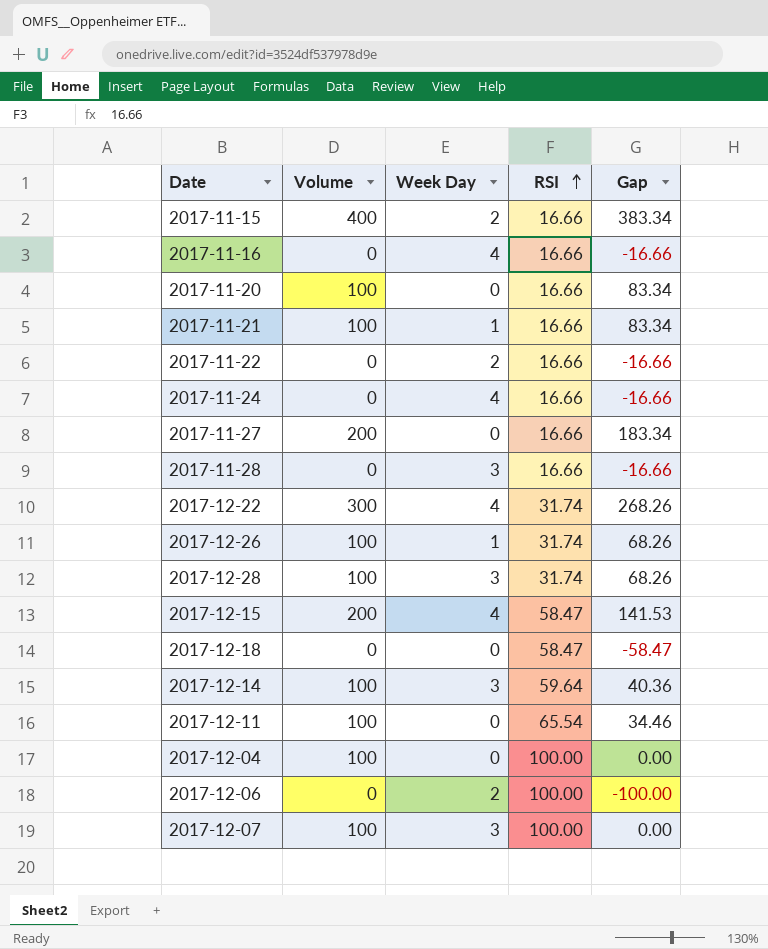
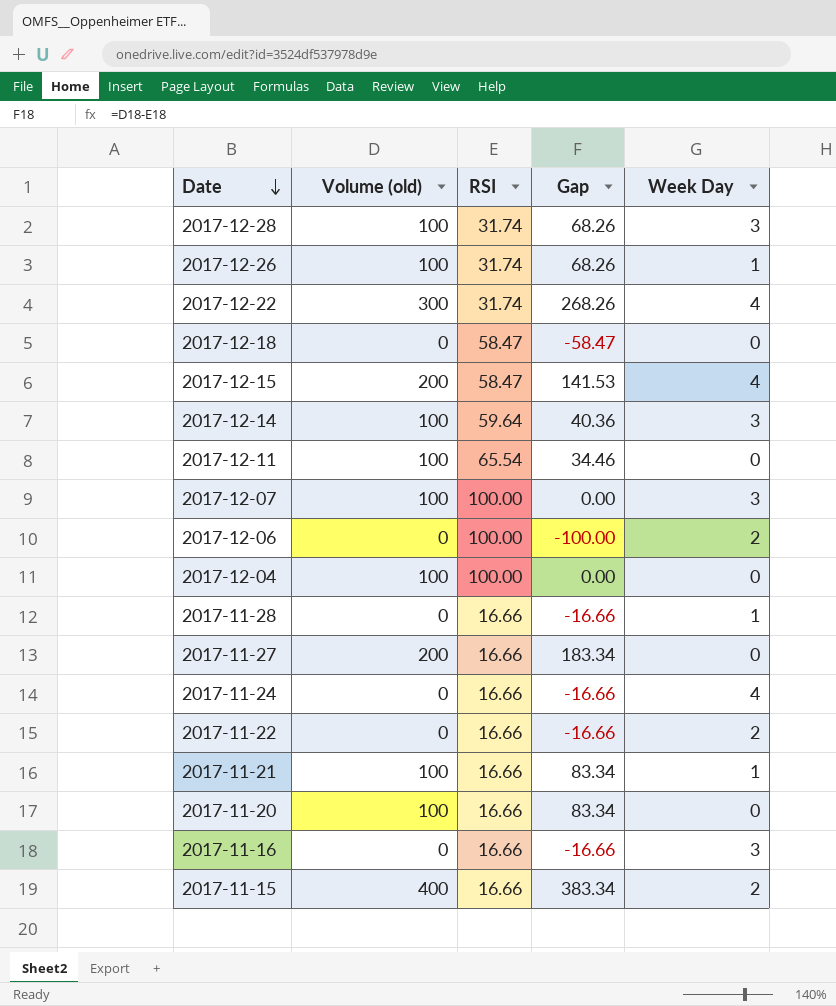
row order: RSI ascending -> Date descending
column name: Volume -> Volume (old)
column Week Day | position: 3 -> 5
2017-11-28 | Week Day: 3 -> 1
2017-11-16 | Week Day: 4 -> 3

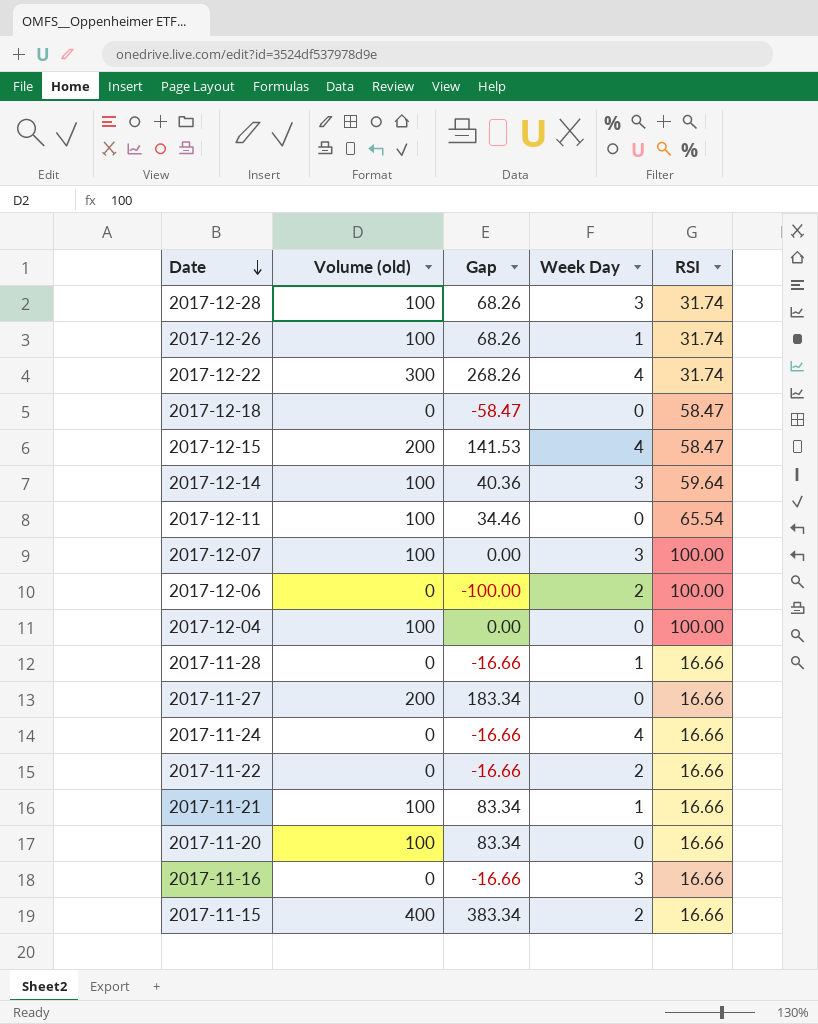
column RSI | position: 3 -> 5

